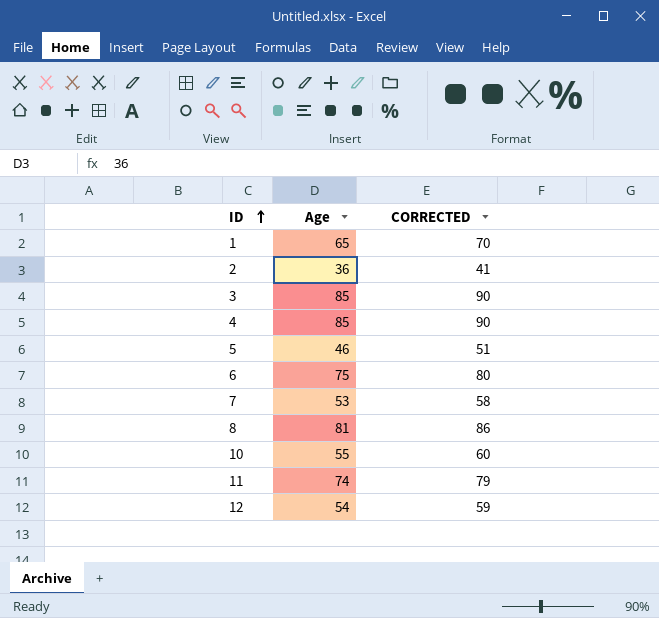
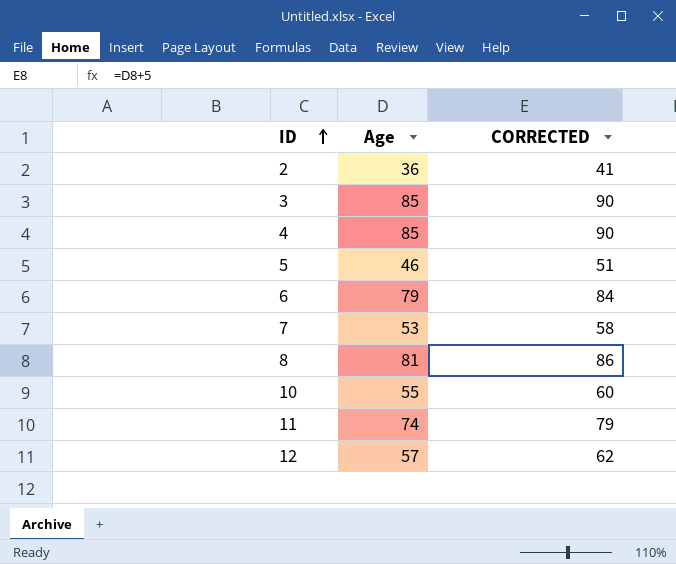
row 1: 65 | 70 -> none
6 | Age: 75 -> 79
6 | CORRECTED: 80 -> 84
12 | Age: 54 -> 57
12 | CORRECTED: 59 -> 62

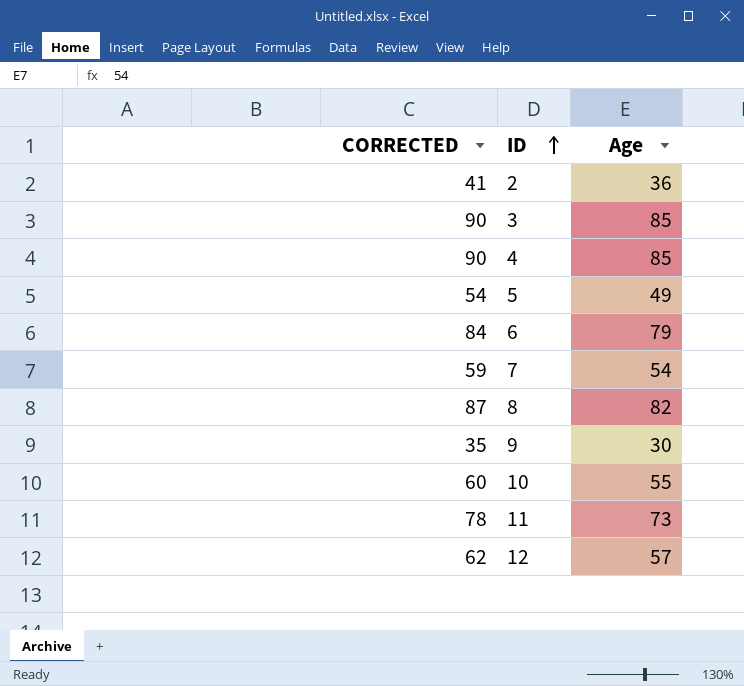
column CORRECTED | position: 3 -> 1
5 | CORRECTED: 51 -> 54
5 | Age: 46 -> 49
7 | CORRECTED: 58 -> 59
7 | Age: 53 -> 54
8 | CORRECTED: 86 -> 87
8 | Age: 81 -> 82
row 9: none -> 35 | 30
11 | CORRECTED: 79 -> 78
11 | Age: 74 -> 73

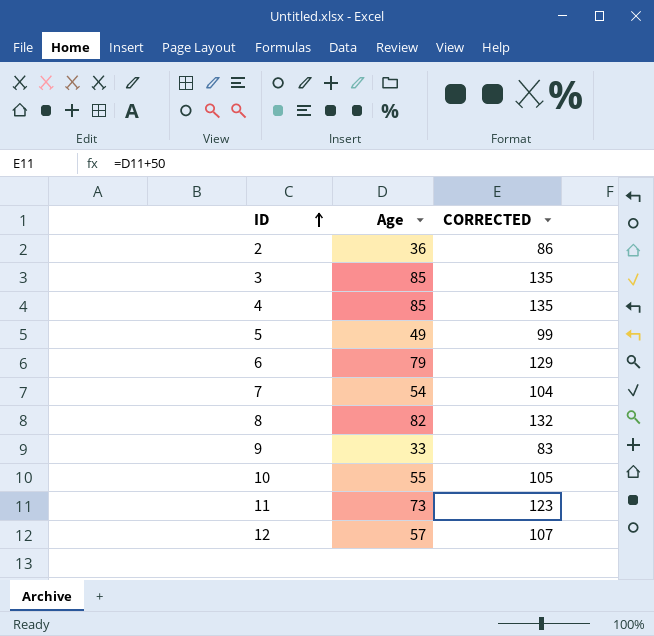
column CORRECTED | formula: [Age] + 5 -> [Age] + 50
column CORRECTED | position: 1 -> 3
9 | Age: 30 -> 33

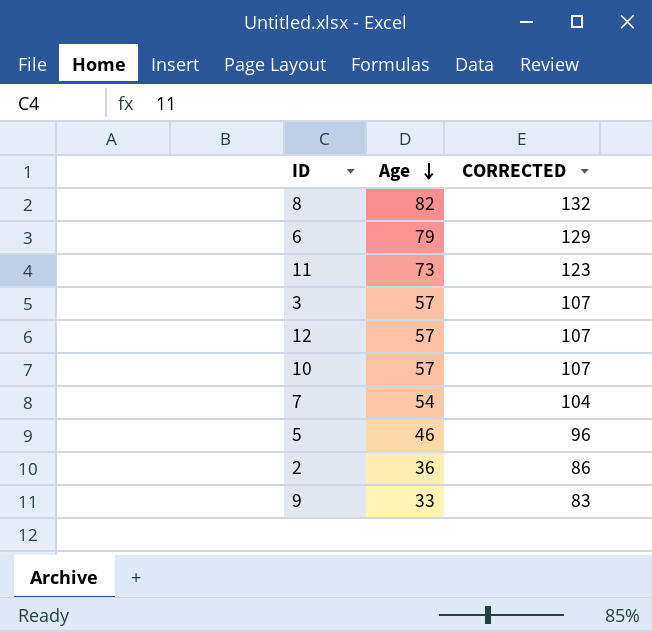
row order: ID ascending -> Age descending
row 4: 85 | 135 -> none
3 | Age: 85 -> 57
3 | CORRECTED: 135 -> 107
10 | Age: 55 -> 57
10 | CORRECTED: 105 -> 107
5 | Age: 49 -> 46
5 | CORRECTED: 99 -> 96

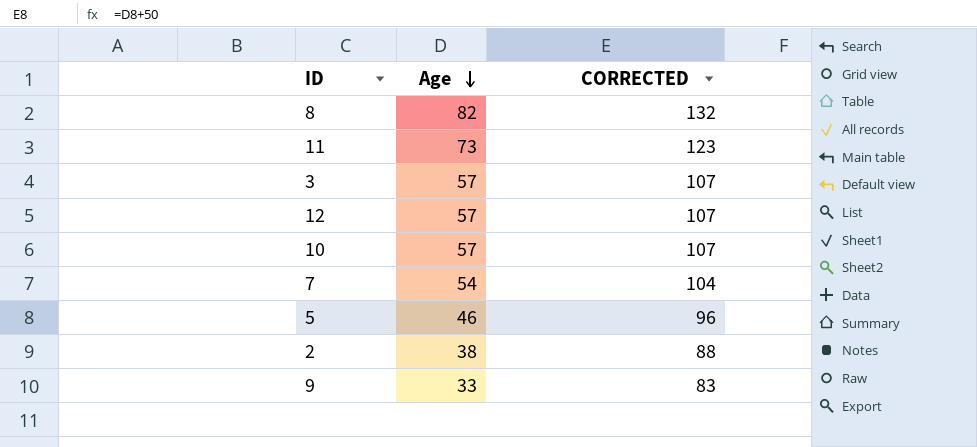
row 6: 79 | 129 -> none
2 | Age: 36 -> 38
2 | CORRECTED: 86 -> 88

